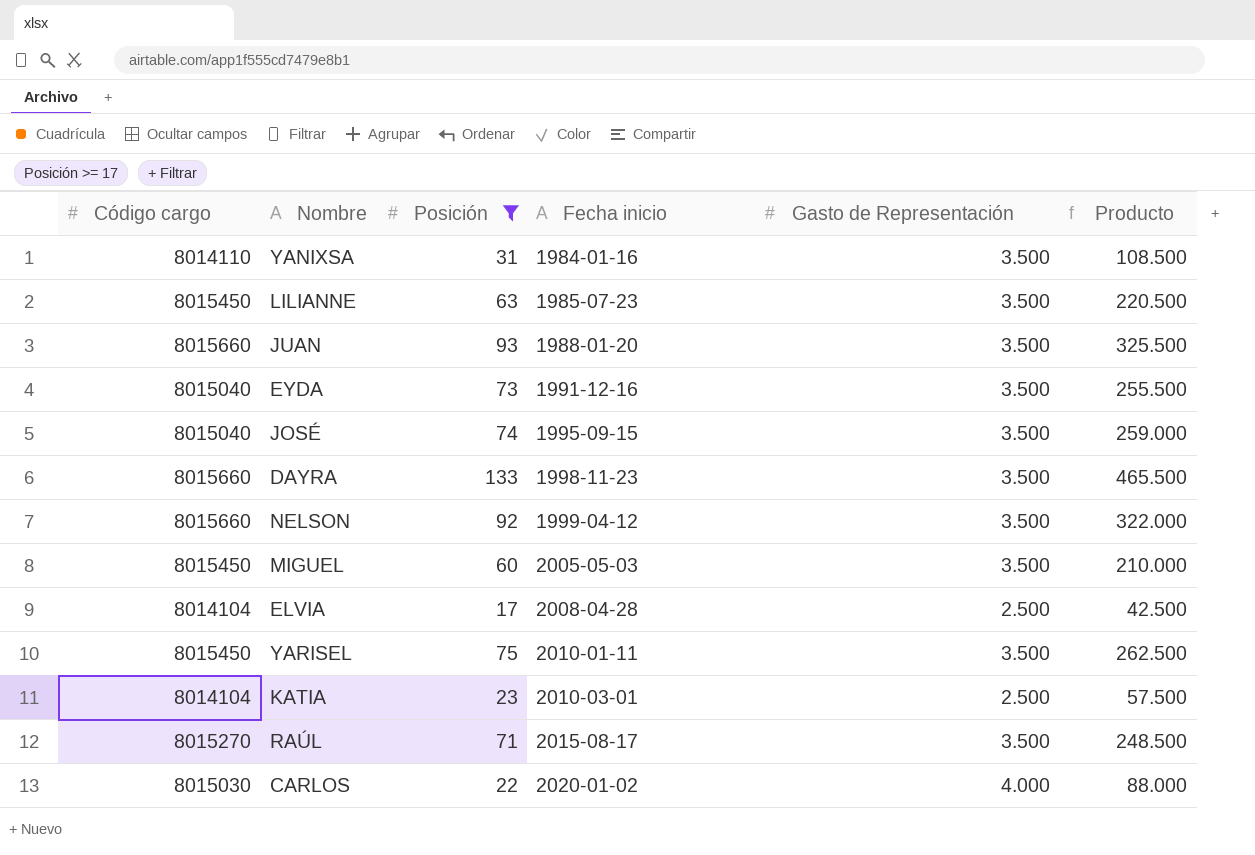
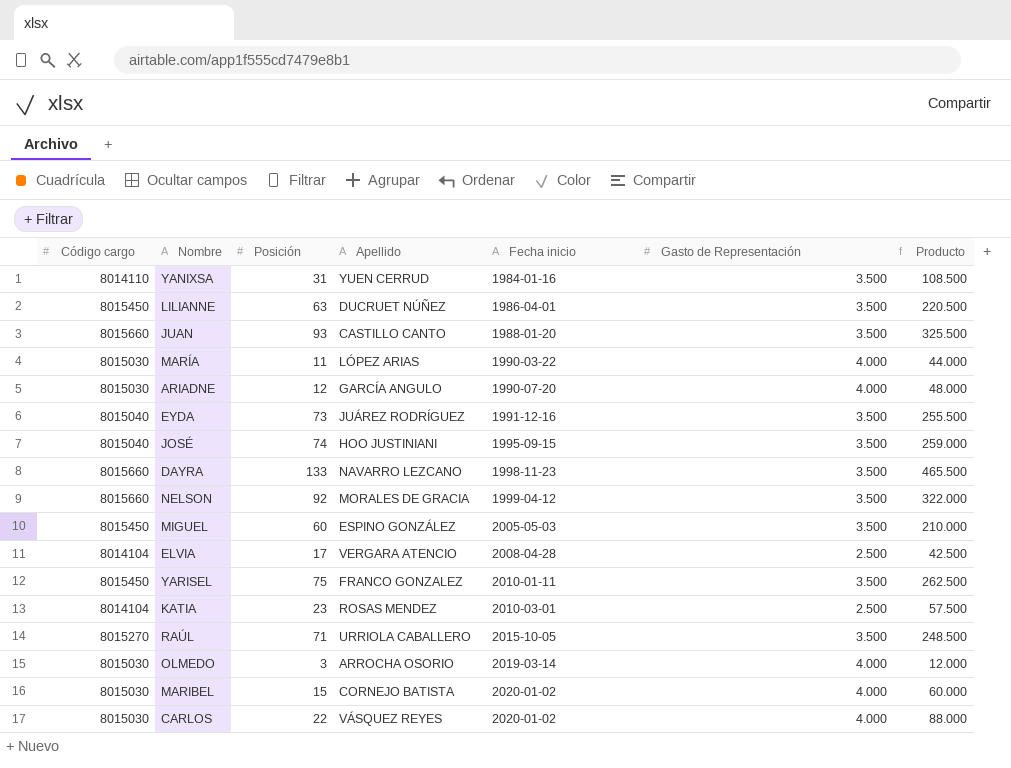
filter: Posición >= 17 -> none
column Apellido | position: none -> 4
LILIANNE | Fecha inicio: 1985-07-23 -> 1986-04-01
RAÚL | Fecha inicio: 2015-08-17 -> 2015-10-05

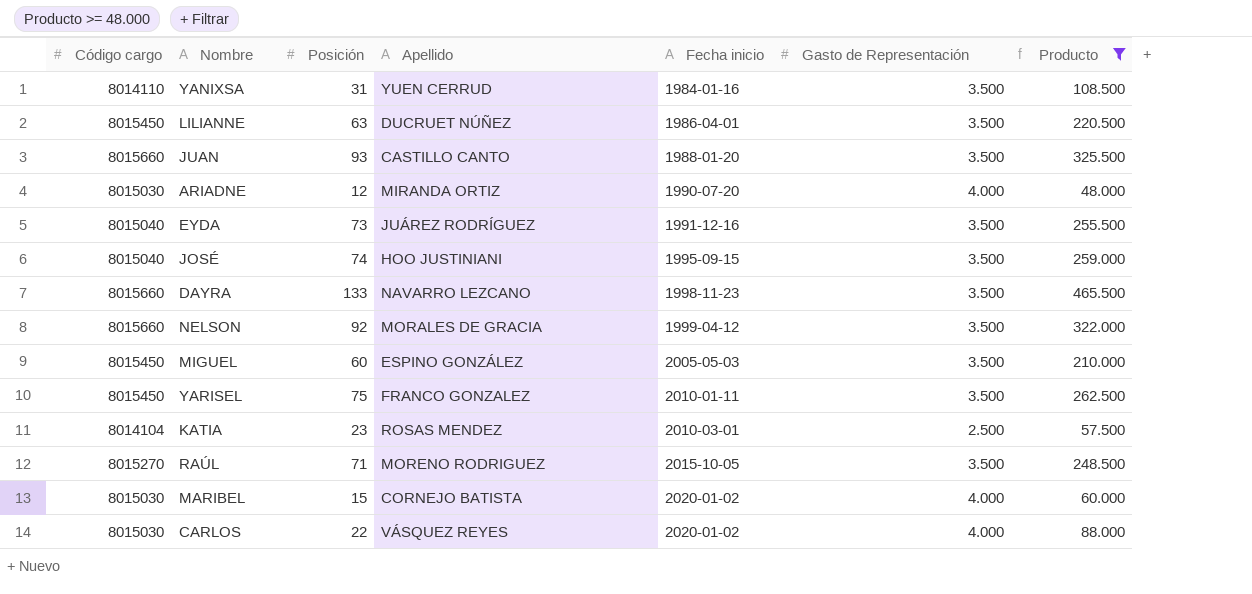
filter: none -> Producto >= 48.000
ARIADNE | Apellido: GARCÍA ANGULO -> MIRANDA ORTIZ
RAÚL | Apellido: URRIOLA CABALLERO -> MORENO RODRIGUEZ

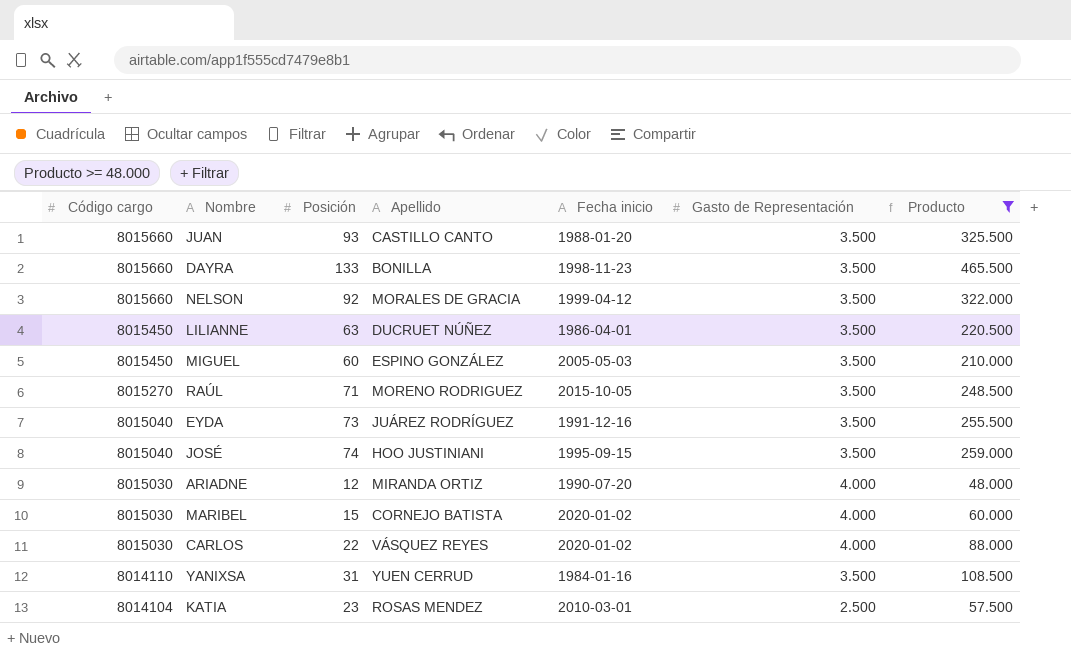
row order: Fecha inicio ascending -> Código cargo descending
row YARISEL: 8015450 | 75 | FRANCO GONZALEZ | 2010-01-11 | 3.500 | 262.500 -> none
DAYRA | Apellido: NAVARRO LEZCANO -> BONILLA

